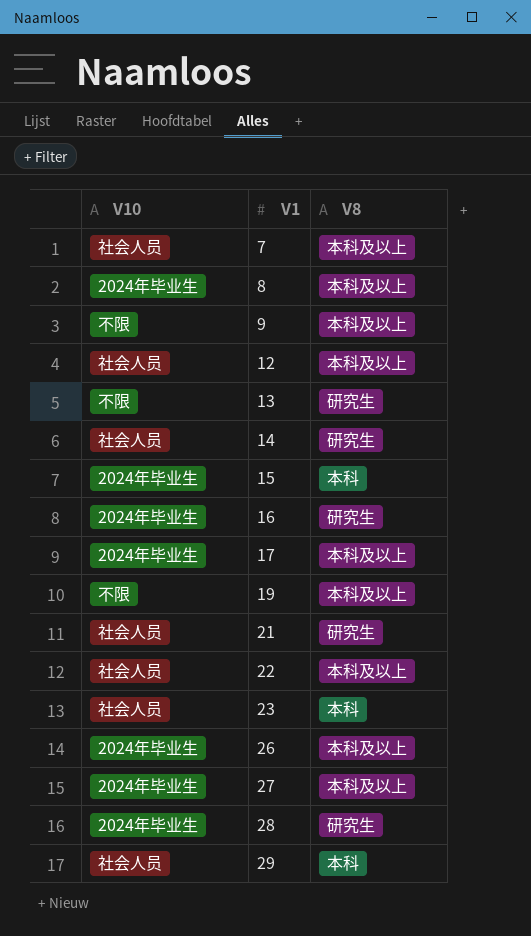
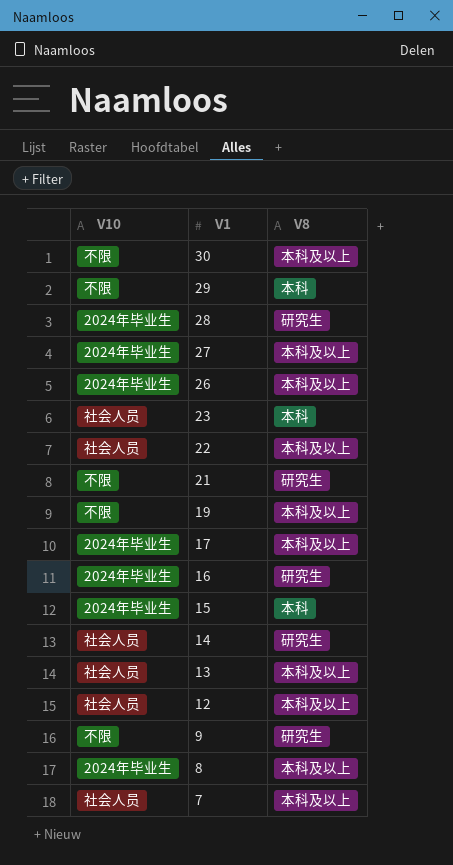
row order: V1 ascending -> V1 descending
row 30: none -> 不限 | 本科及以上
29 | V10: 社会人员 -> 不限
21 | V10: 社会人员 -> 不限
13 | V10: 不限 -> 社会人员
13 | V8: 研究生 -> 本科及以上
9 | V8: 本科及以上 -> 研究生

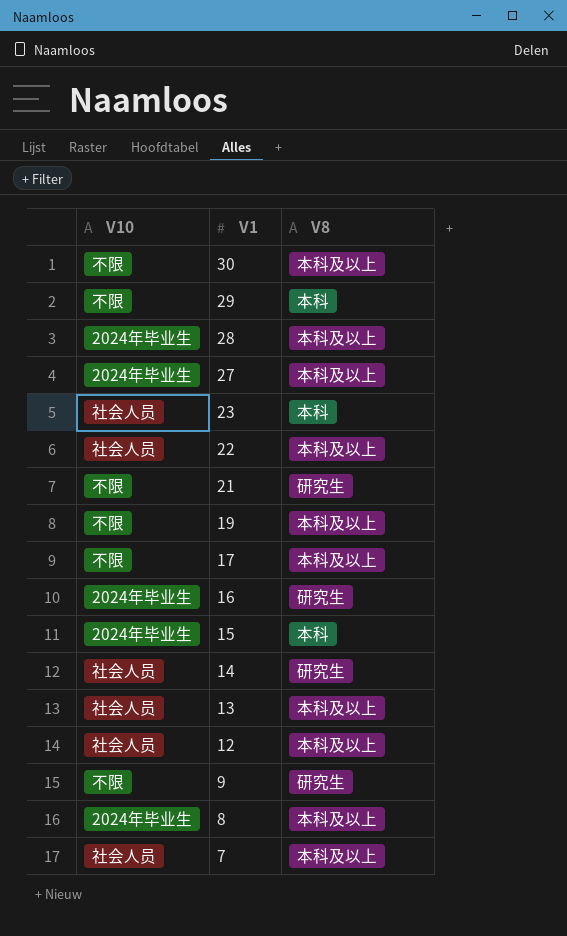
row 26: 2024年毕业生 | 本科及以上 -> none
28 | V8: 研究生 -> 本科及以上
17 | V10: 2024年毕业生 -> 不限

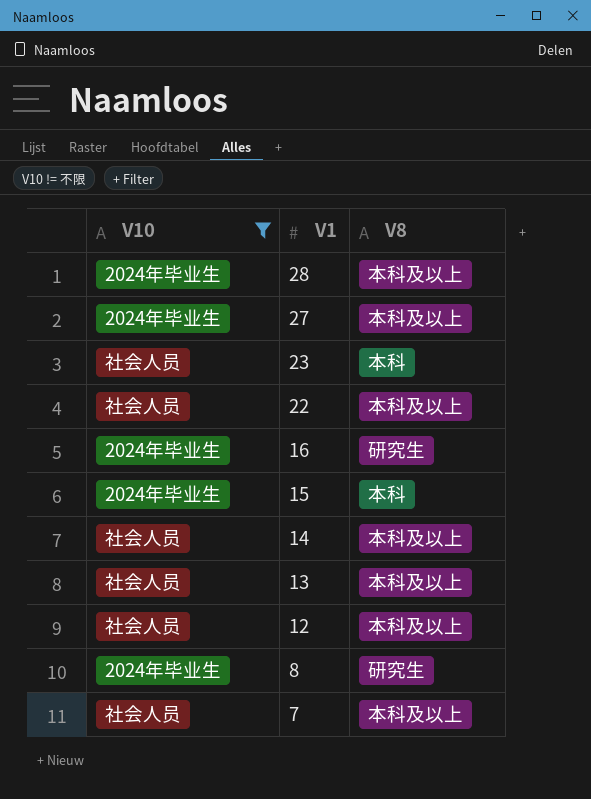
filter: none -> V10 != 不限
14 | V8: 研究生 -> 本科及以上
8 | V8: 本科及以上 -> 研究生

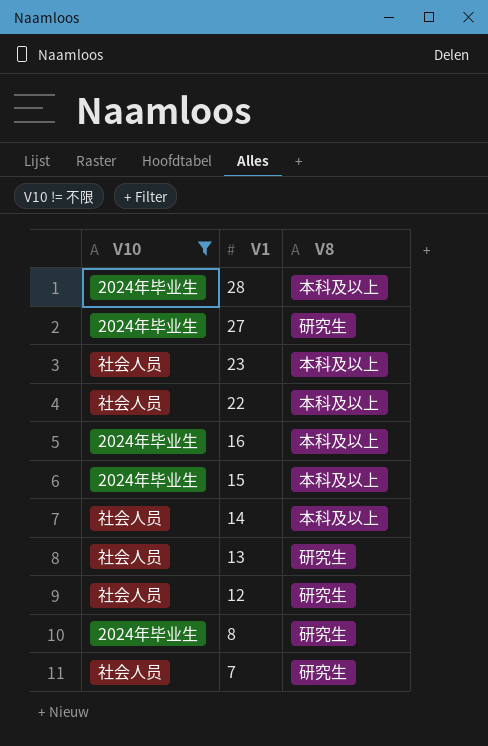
27 | V8: 本科及以上 -> 研究生
23 | V8: 本科 -> 本科及以上
16 | V8: 研究生 -> 本科及以上
15 | V8: 本科 -> 本科及以上
13 | V8: 本科及以上 -> 研究生
12 | V8: 本科及以上 -> 研究生
7 | V8: 本科及以上 -> 研究生

